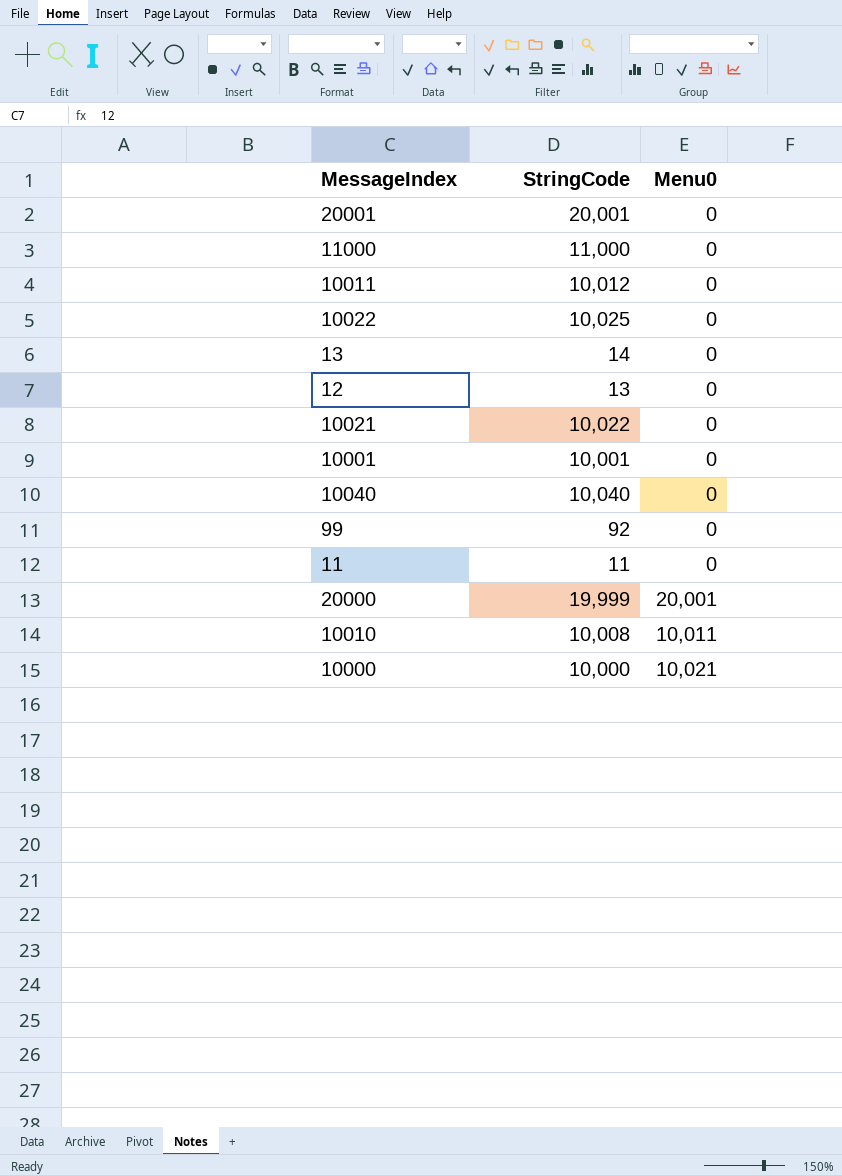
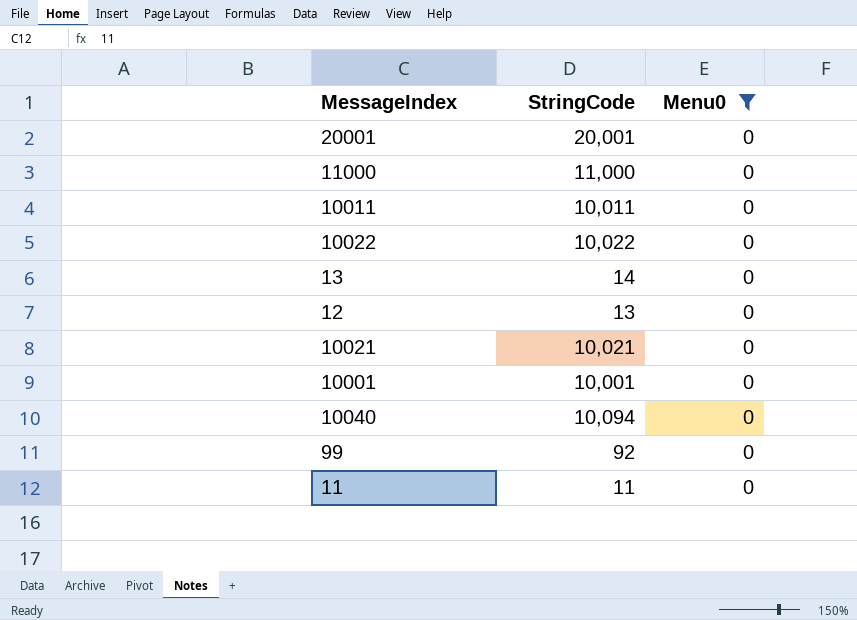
filter: none -> Menu0 = 0
10011 | StringCode: 10,012 -> 10,011
10022 | StringCode: 10,025 -> 10,022
10021 | StringCode: 10,022 -> 10,021
10040 | StringCode: 10,040 -> 10,094

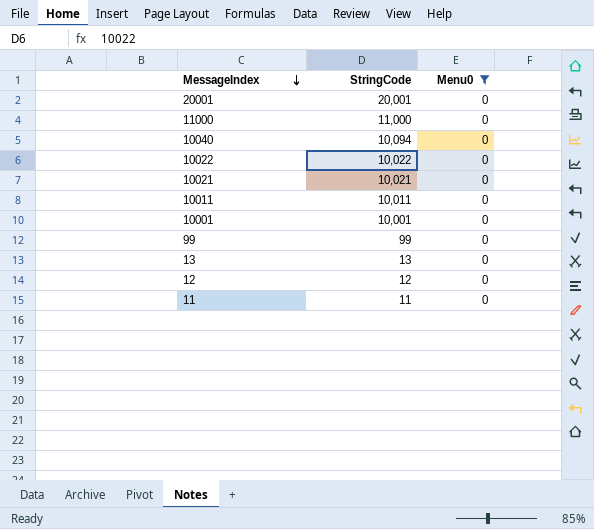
row order: none -> MessageIndex descending
99 | StringCode: 92 -> 99
13 | StringCode: 14 -> 13
12 | StringCode: 13 -> 12

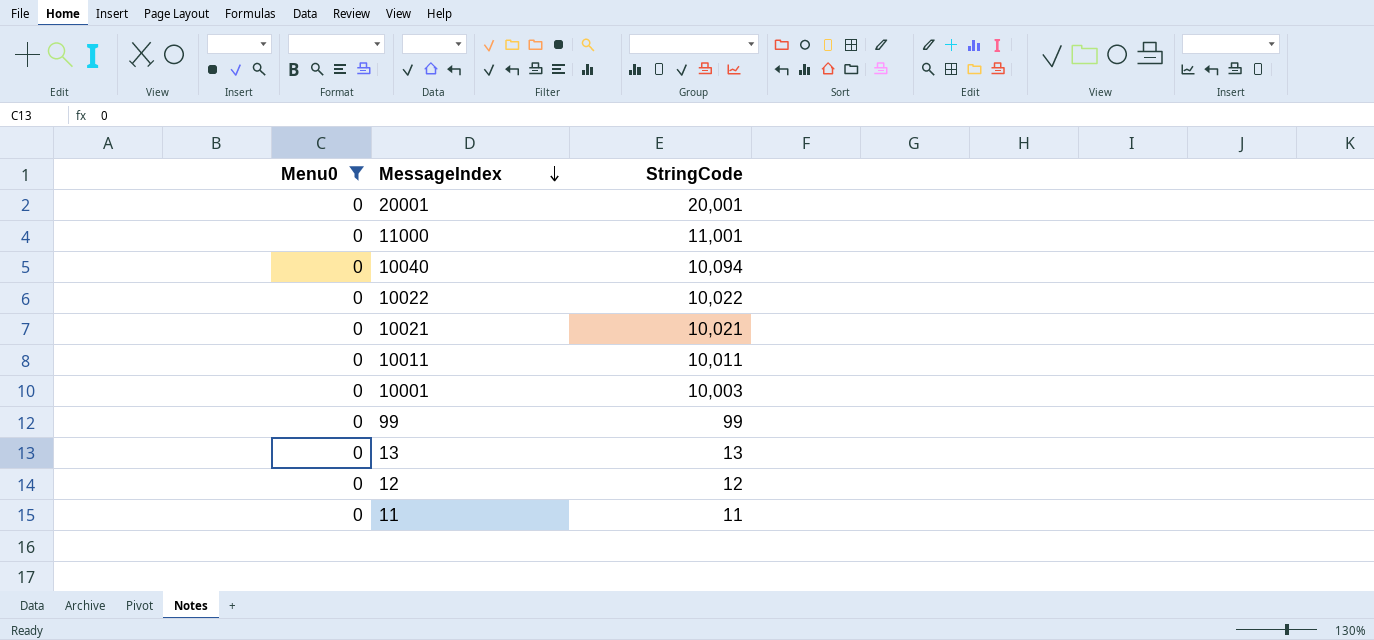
column Menu0 | position: 3 -> 1
11000 | StringCode: 11,000 -> 11,001
10001 | StringCode: 10,001 -> 10,003

